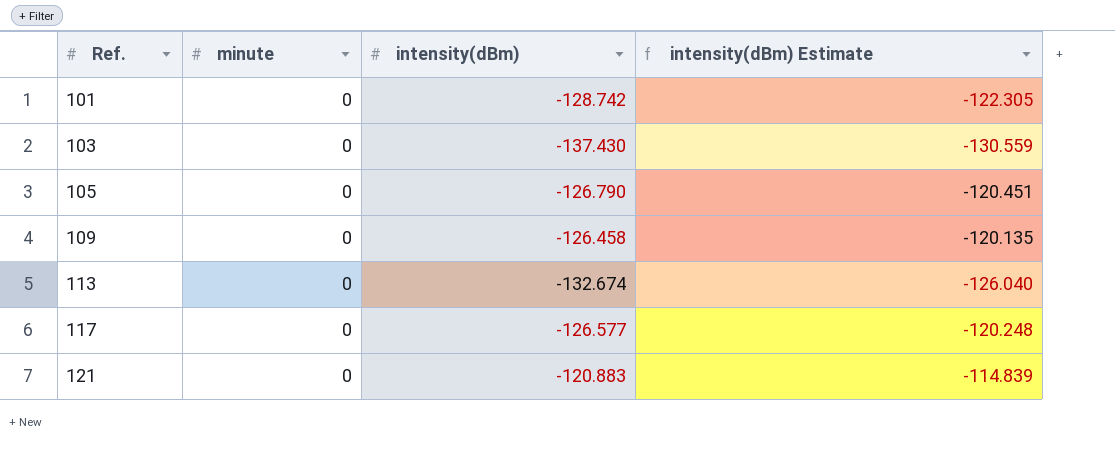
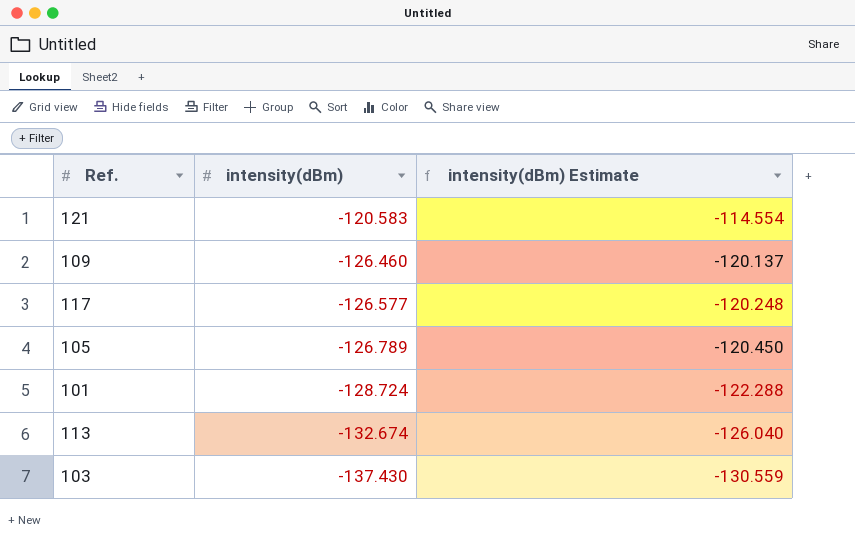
row order: Ref. ascending -> intensity(dBm) descending
column minute | position: 2 -> none
121 | intensity(dBm): -120.883 -> -120.583
121 | intensity(dBm) Estimate: -114.839 -> -114.554
109 | intensity(dBm): -126.458 -> -126.460
109 | intensity(dBm) Estimate: -120.135 -> -120.137
105 | intensity(dBm): -126.790 -> -126.789
105 | intensity(dBm) Estimate: -120.451 -> -120.450
101 | intensity(dBm): -128.742 -> -128.724
101 | intensity(dBm) Estimate: -122.305 -> -122.288

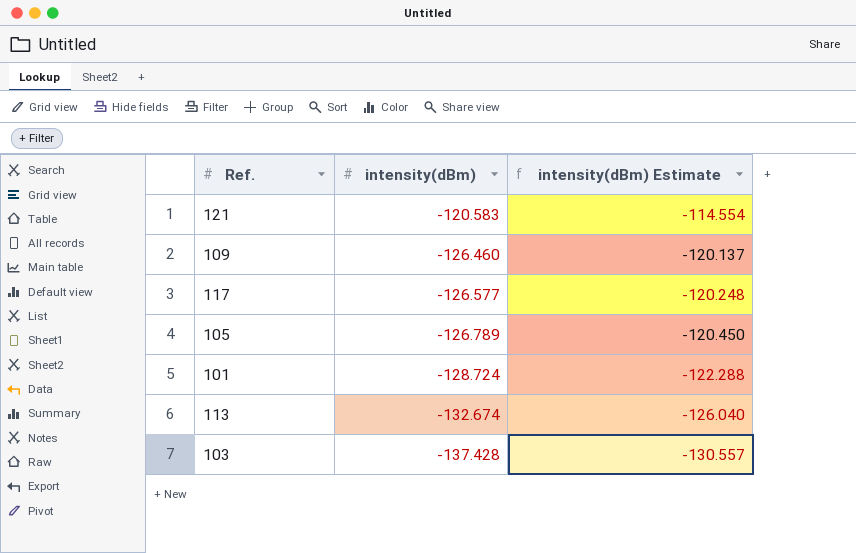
103 | intensity(dBm): -137.430 -> -137.428
103 | intensity(dBm) Estimate: -130.559 -> -130.557

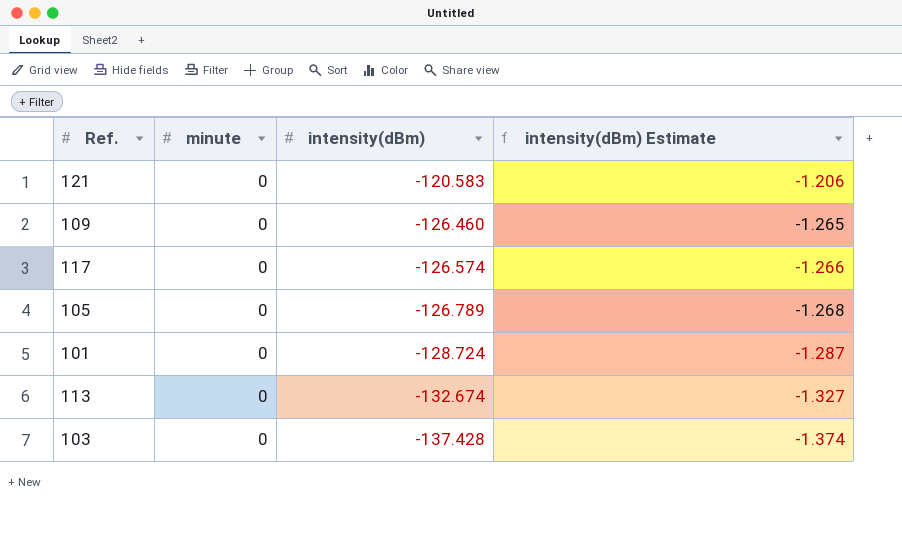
column minute | position: none -> 2
column intensity(dBm) Estimate | formula: [intensity(dBm)] * 0.95 -> [intensity(dBm)] * 0.01
117 | intensity(dBm): -126.577 -> -126.574

